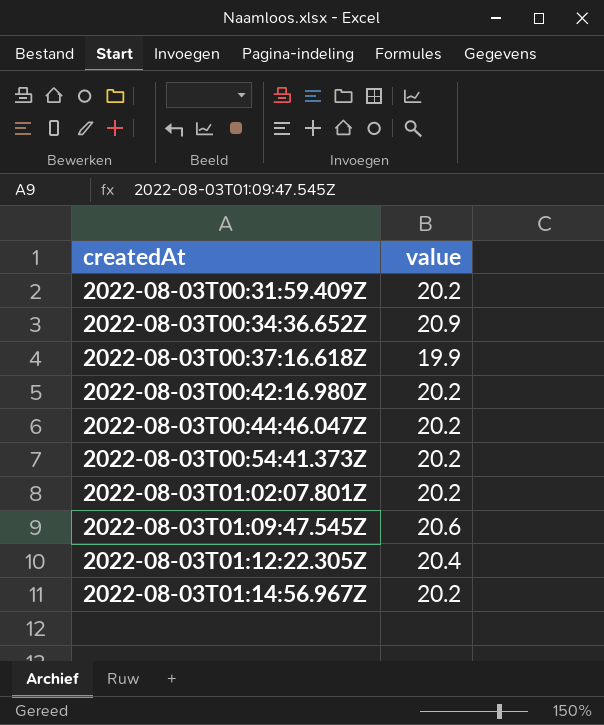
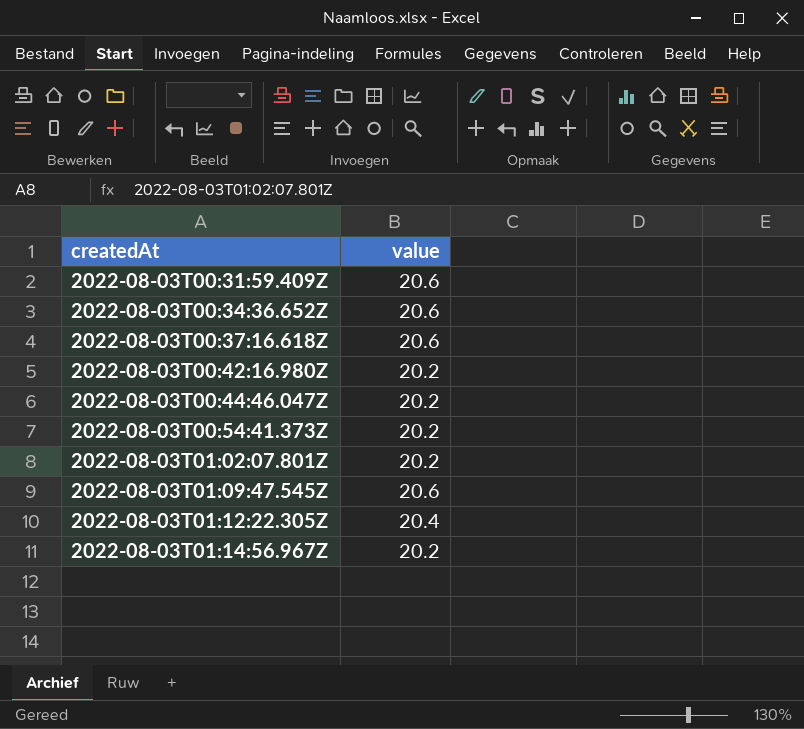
2022-08-03T00:31:59.409Z | value: 20.2 -> 20.6
2022-08-03T00:34:36.652Z | value: 20.9 -> 20.6
2022-08-03T00:37:16.618Z | value: 19.9 -> 20.6

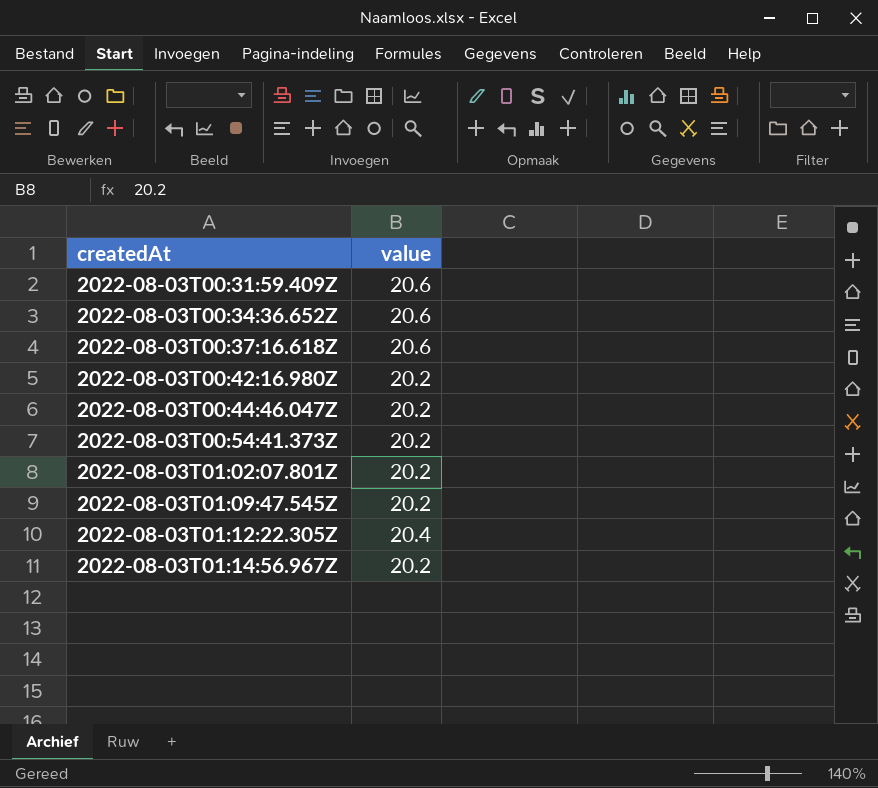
2022-08-03T01:09:47.545Z | value: 20.6 -> 20.2

